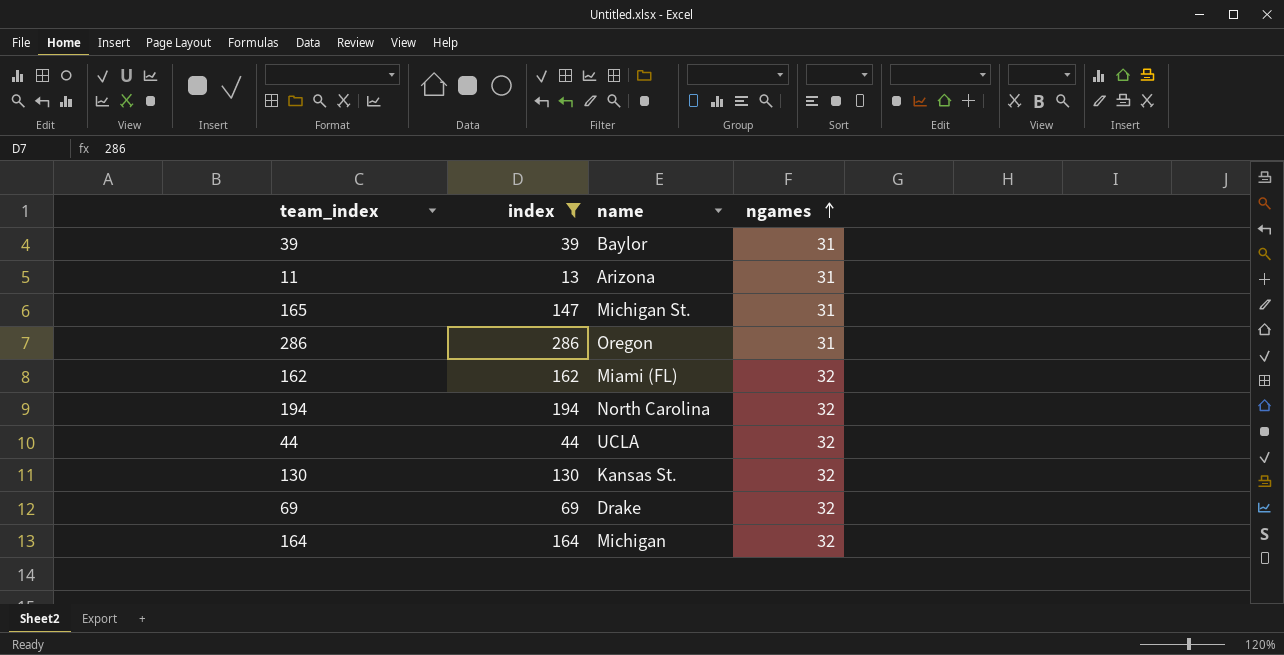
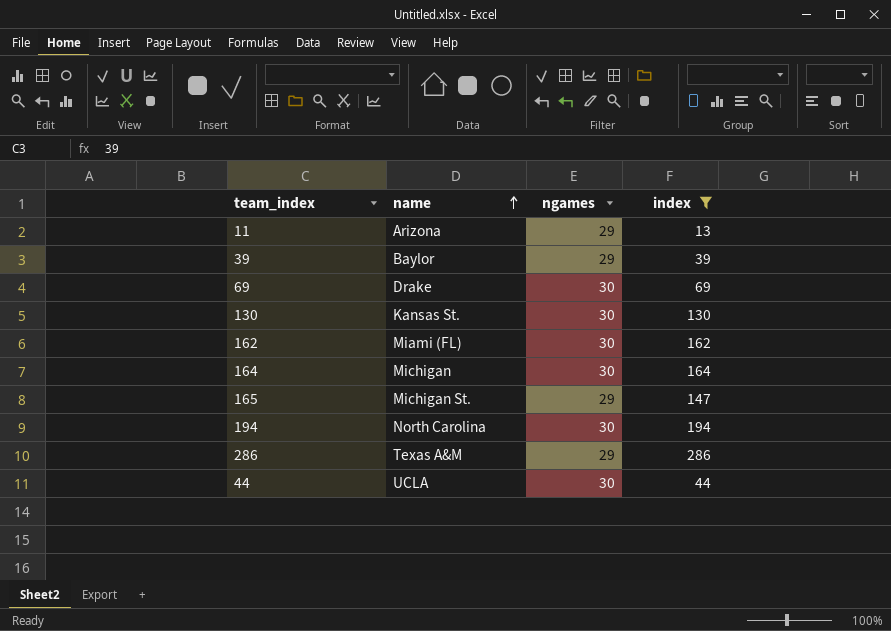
row order: ngames ascending -> name ascending
column index | position: 2 -> 4
11 | ngames: 31 -> 29
39 | ngames: 31 -> 29
69 | ngames: 32 -> 30
130 | ngames: 32 -> 30
162 | ngames: 32 -> 30
164 | ngames: 32 -> 30
165 | ngames: 31 -> 29
194 | ngames: 32 -> 30
286 | name: Oregon -> Texas A&M
286 | ngames: 31 -> 29
44 | ngames: 32 -> 30

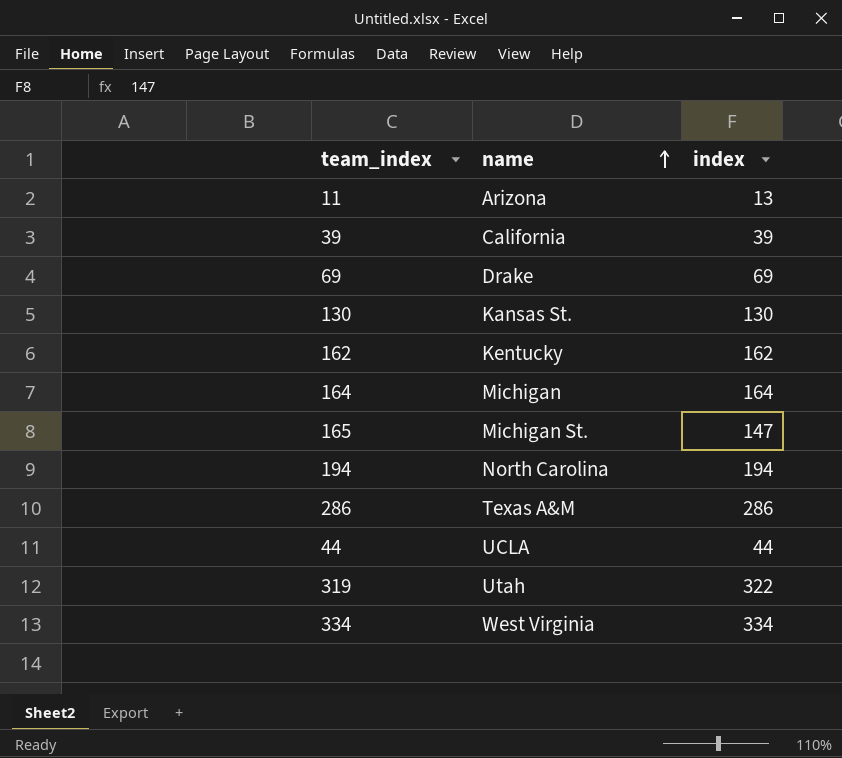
filter: index <= 286 -> none
column ngames | position: 3 -> none
39 | name: Baylor -> California
162 | name: Miami (FL) -> Kentucky

